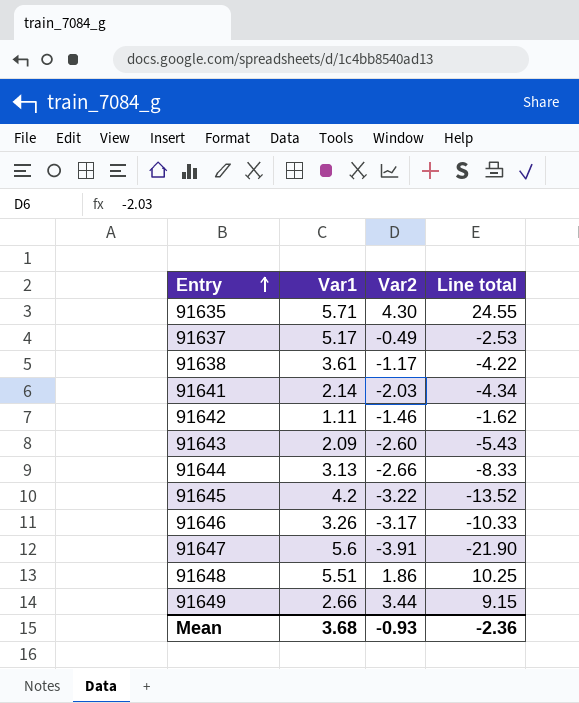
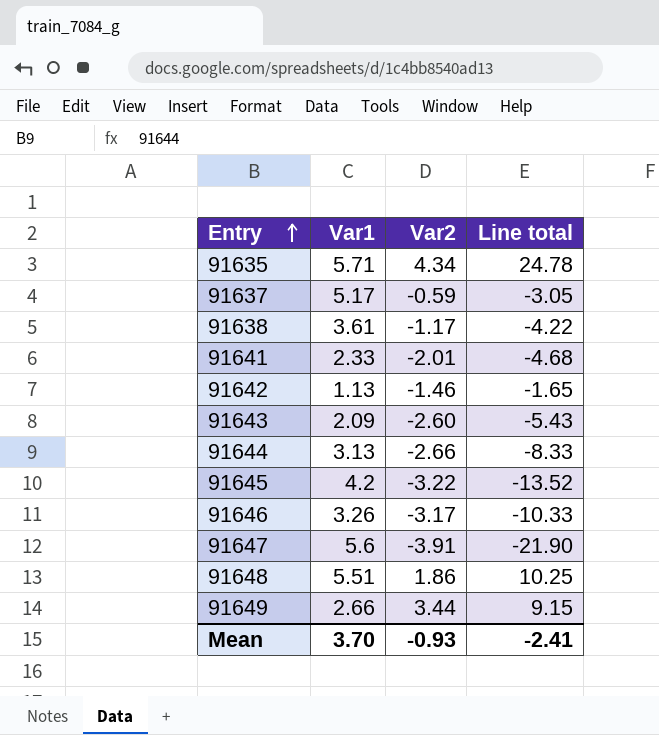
91635 | Var2: 4.30 -> 4.34
91635 | Line total: 24.55 -> 24.78
91637 | Var2: -0.49 -> -0.59
91637 | Line total: -2.53 -> -3.05
91641 | Var1: 2.14 -> 2.33
91641 | Var2: -2.03 -> -2.01
91641 | Line total: -4.34 -> -4.68
91642 | Var1: 1.11 -> 1.13
91642 | Line total: -1.62 -> -1.65
Mean | Var1: 3.68 -> 3.70
Mean | Line total: -2.36 -> -2.41

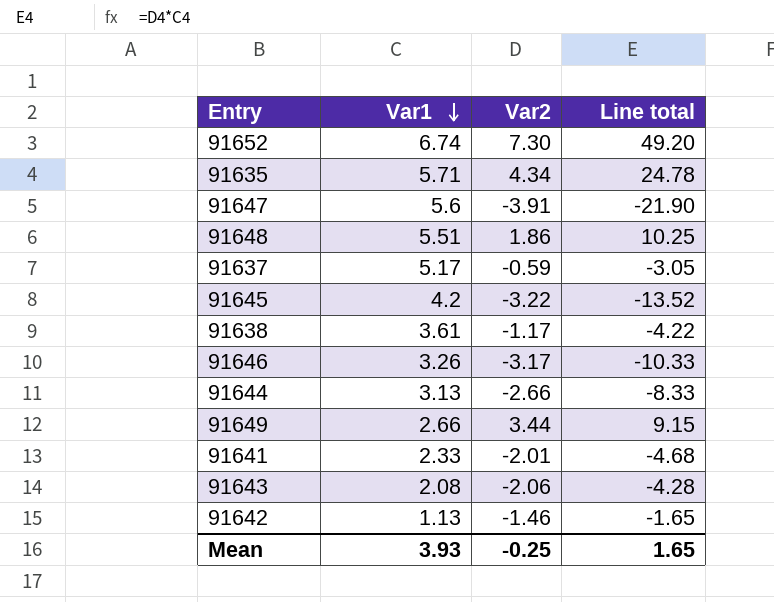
row order: Entry ascending -> Var1 descending
row 91652: none -> 6.74 | 7.30 | 49.20
91643 | Var1: 2.09 -> 2.08
91643 | Var2: -2.60 -> -2.06
91643 | Line total: -5.43 -> -4.28
Mean | Var1: 3.70 -> 3.93
Mean | Var2: -0.93 -> -0.25
Mean | Line total: -2.41 -> 1.65

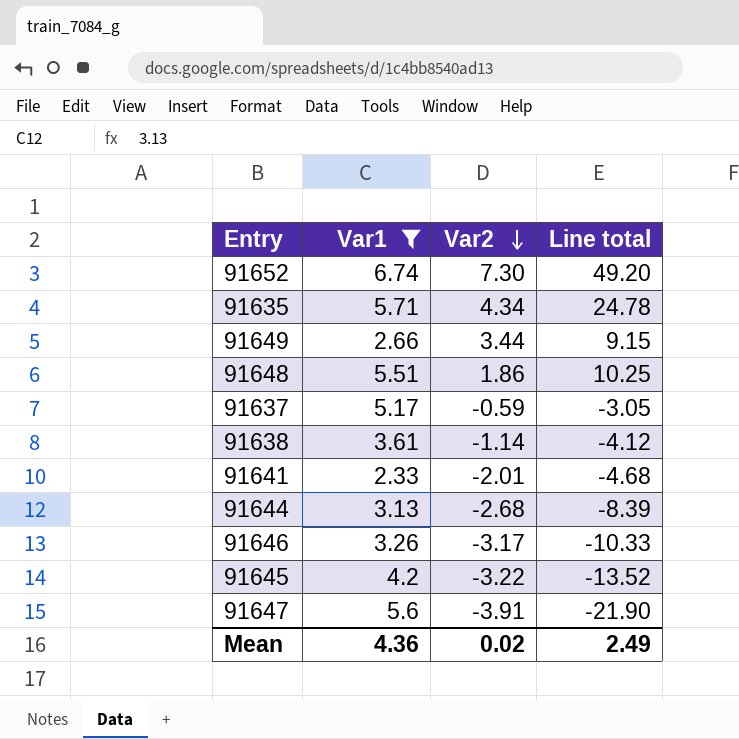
filter: none -> Var1 >= 2.33
row order: Var1 descending -> Var2 descending
91638 | Var2: -1.17 -> -1.14
91638 | Line total: -4.22 -> -4.12
91644 | Var2: -2.66 -> -2.68
91644 | Line total: -8.33 -> -8.39
Mean | Var1: 3.93 -> 4.36
Mean | Var2: -0.25 -> 0.02
Mean | Line total: 1.65 -> 2.49

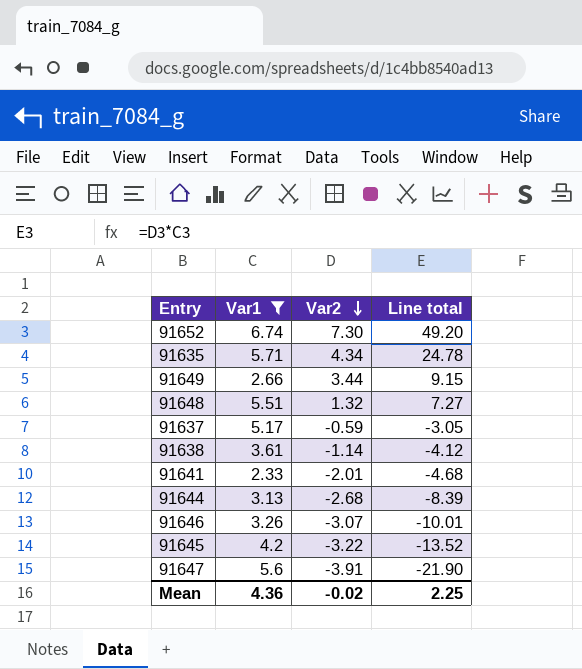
91648 | Var2: 1.86 -> 1.32
91648 | Line total: 10.25 -> 7.27
91646 | Var2: -3.17 -> -3.07
91646 | Line total: -10.33 -> -10.01
Mean | Var2: 0.02 -> -0.02
Mean | Line total: 2.49 -> 2.25

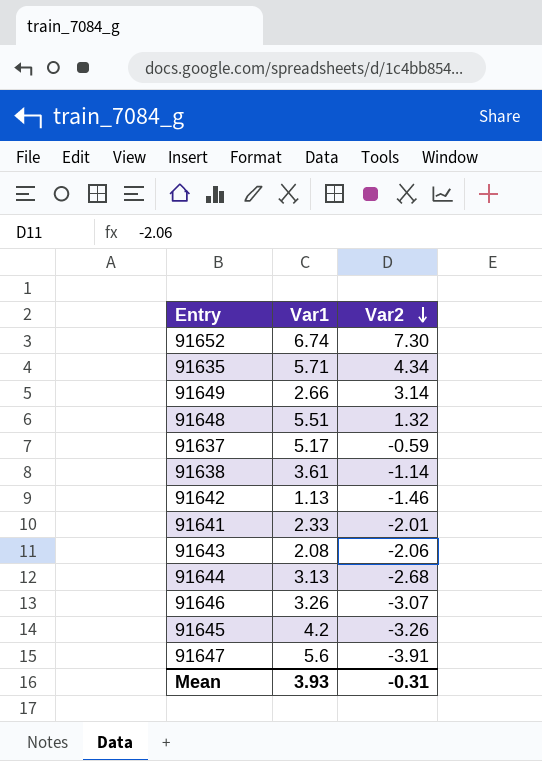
filter: Var1 >= 2.33 -> none
column Line total | formula: [Var1] * [Var2] -> none
91649 | Var2: 3.44 -> 3.14
91645 | Var2: -3.22 -> -3.26
Mean | Var1: 4.36 -> 3.93
Mean | Var2: -0.02 -> -0.31

